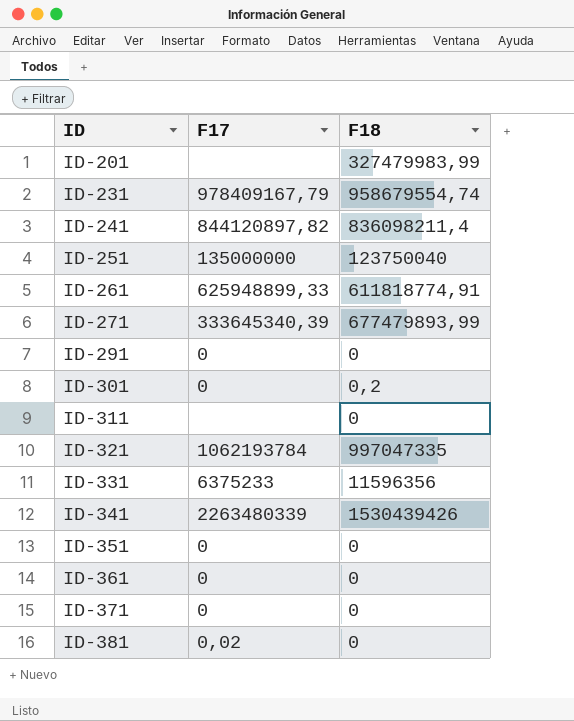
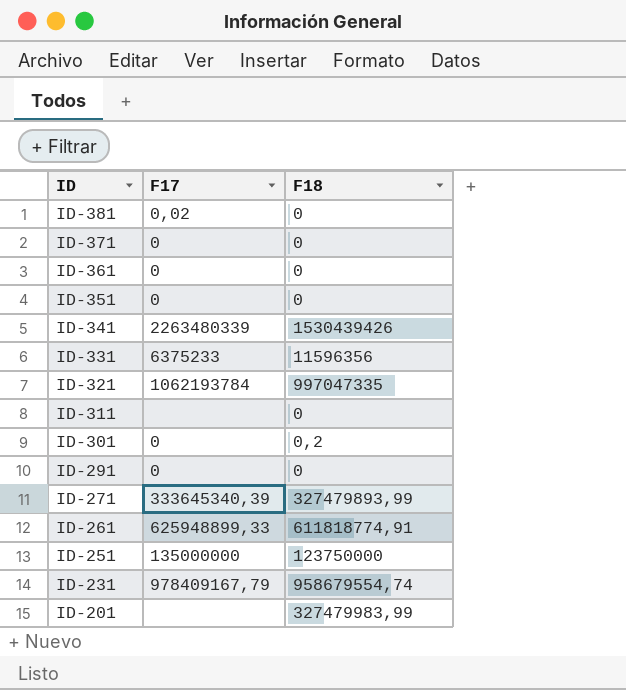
row order: ID ascending -> ID descending
row ID-241: 844120897,82 | 836098211,4 -> none
ID-271 | F18: 677479893,99 -> 327479893,99
ID-251 | F18: 123750040 -> 123750000

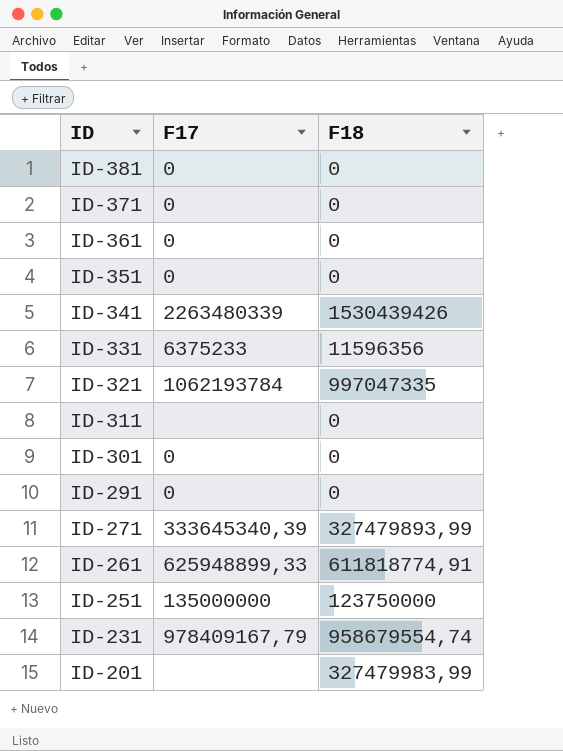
ID-381 | F17: 0,02 -> 0
ID-301 | F18: 0,2 -> 0

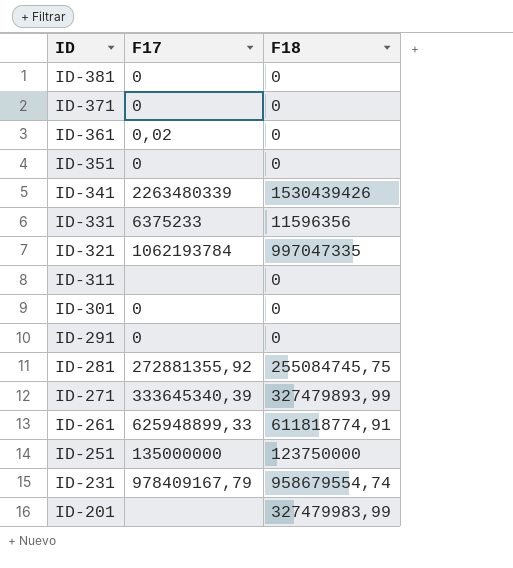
ID-361 | F17: 0 -> 0,02
row ID-281: none -> 272881355,92 | 255084745,75

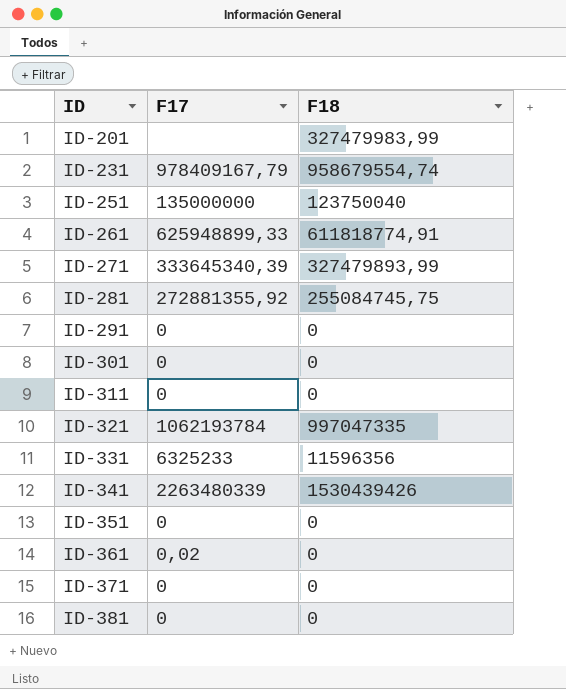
row order: ID descending -> ID ascending
ID-251 | F18: 123750000 -> 123750040
ID-311 | F17: none -> 0
ID-331 | F17: 6375233 -> 6325233

